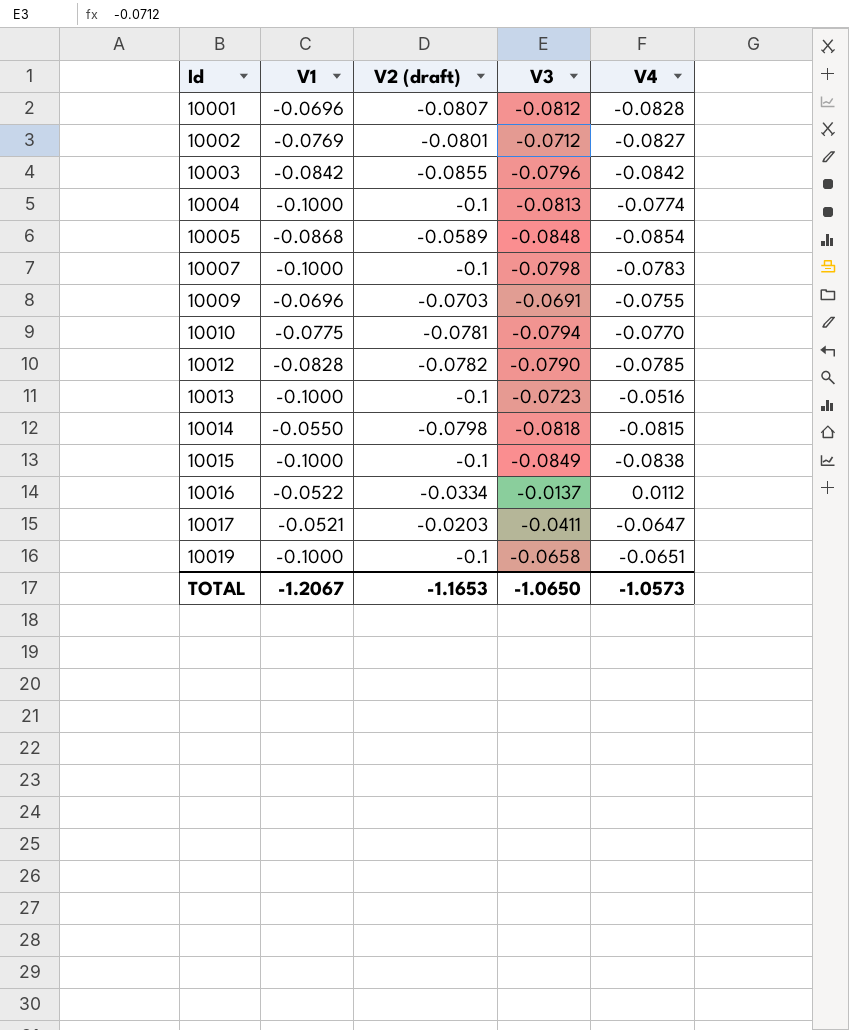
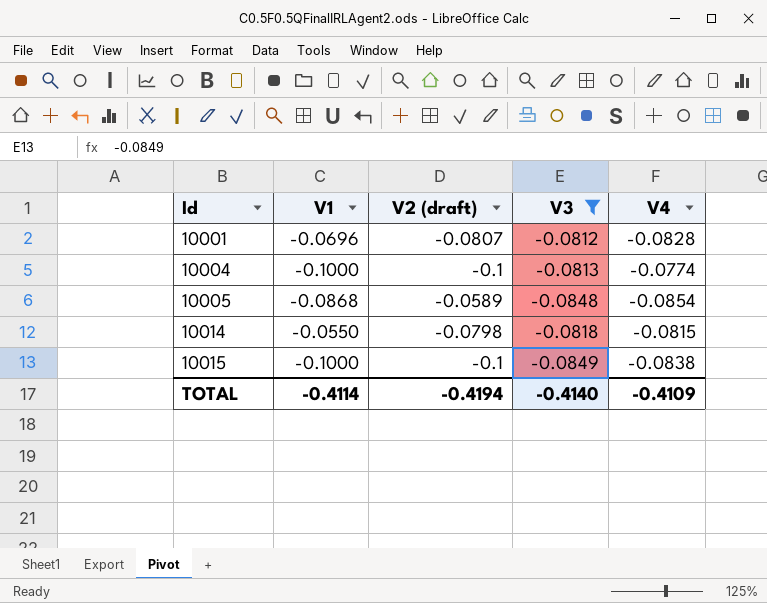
filter: none -> V3 <= -0.0812
TOTAL | V1: -1.2067 -> -0.4114
TOTAL | V2 (draft): -1.1653 -> -0.4194
TOTAL | V3: -1.0650 -> -0.4140
TOTAL | V4: -1.0573 -> -0.4109

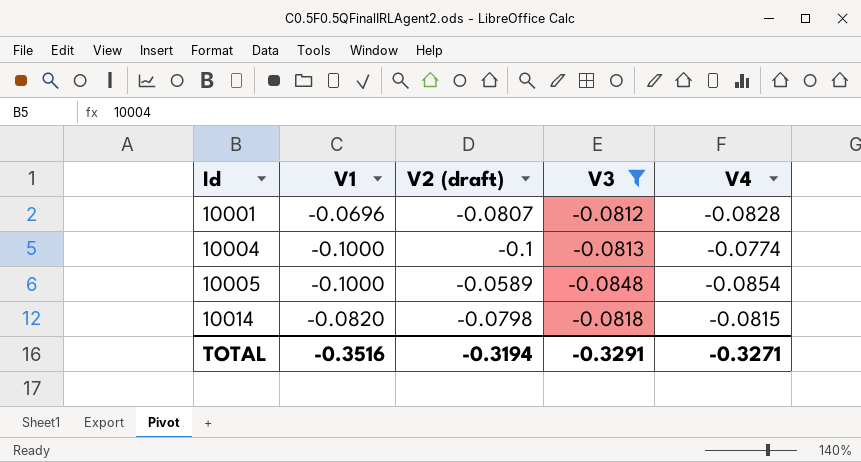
row 10015: -0.1000 | -0.1 | -0.0849 | -0.0838 -> none
10005 | V1: -0.0868 -> -0.1000
10014 | V1: -0.0550 -> -0.0820
TOTAL | V1: -0.4114 -> -0.3516
TOTAL | V2 (draft): -0.4194 -> -0.3194
TOTAL | V3: -0.4140 -> -0.3291
TOTAL | V4: -0.4109 -> -0.3271

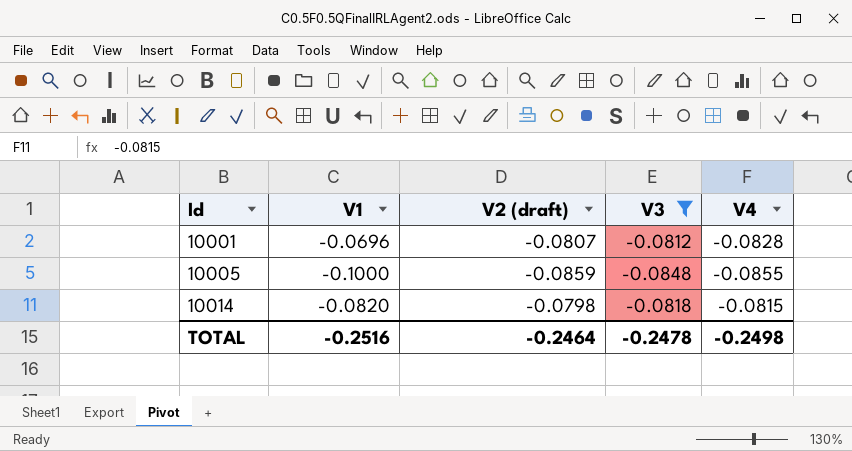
row 10004: -0.1000 | -0.1 | -0.0813 | -0.0774 -> none
10005 | V2 (draft): -0.0589 -> -0.0859
10005 | V4: -0.0854 -> -0.0855
TOTAL | V1: -0.3516 -> -0.2516
TOTAL | V2 (draft): -0.3194 -> -0.2464
TOTAL | V3: -0.3291 -> -0.2478
TOTAL | V4: -0.3271 -> -0.2498

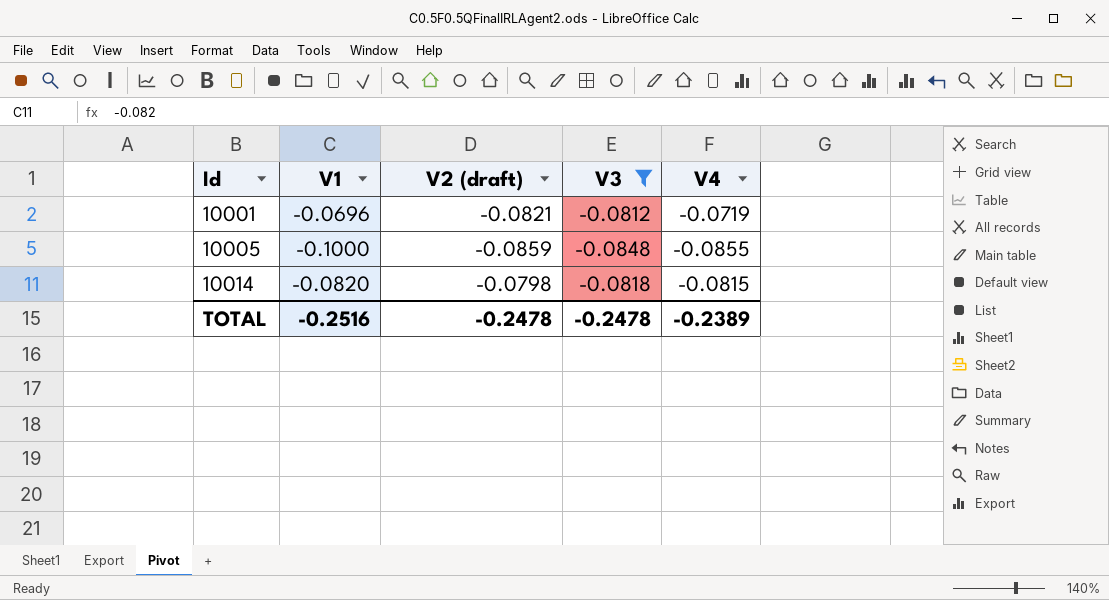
10001 | V2 (draft): -0.0807 -> -0.0821
10001 | V4: -0.0828 -> -0.0719
TOTAL | V2 (draft): -0.2464 -> -0.2478
TOTAL | V4: -0.2498 -> -0.2389

